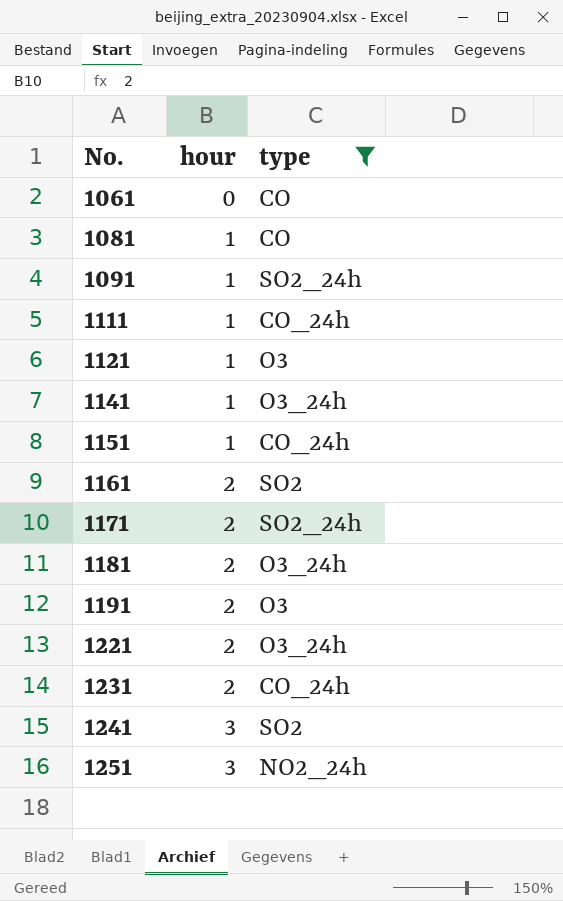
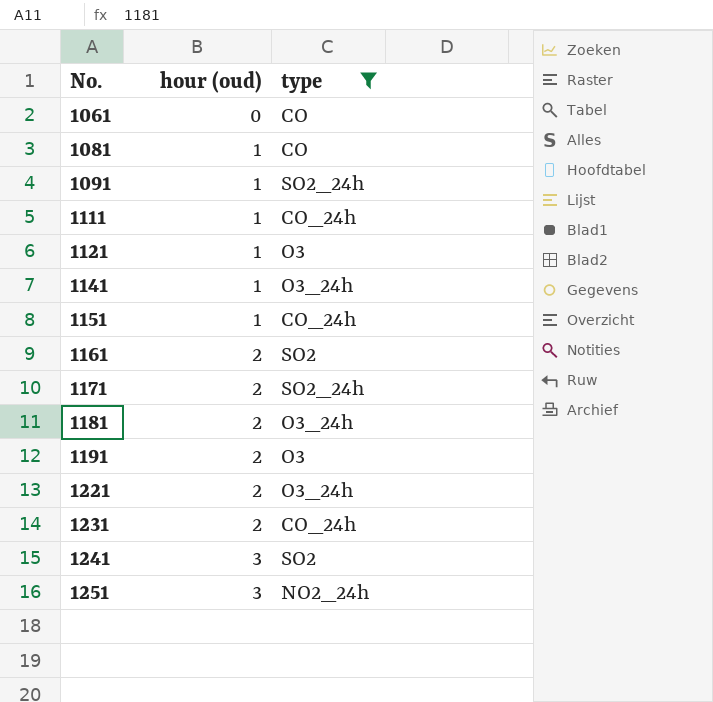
column name: hour -> hour (oud)

